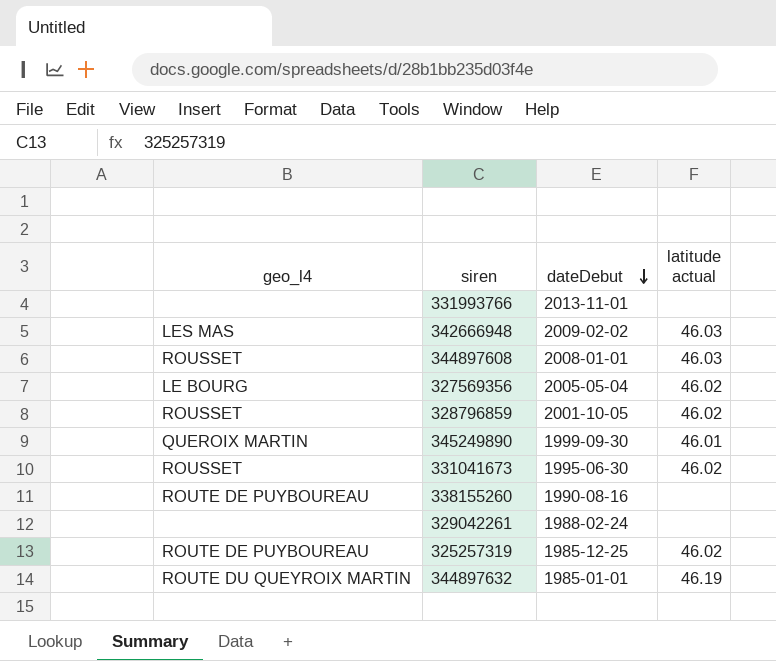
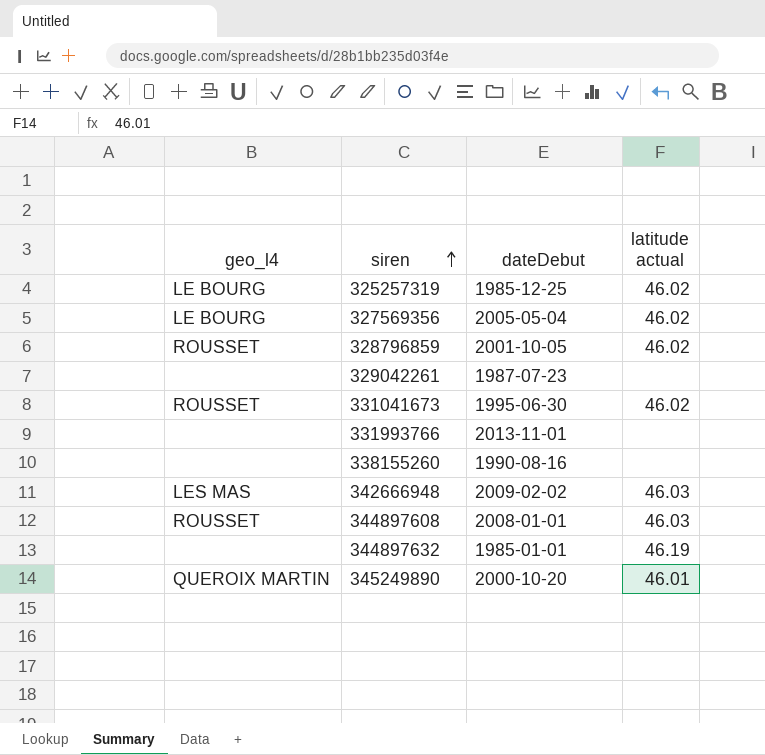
row order: dateDebut descending -> siren ascending
325257319 | geo_l4: ROUTE DE PUYBOUREAU -> LE BOURG
329042261 | dateDebut: 1988-02-24 -> 1987-07-23
338155260 | geo_l4: ROUTE DE PUYBOUREAU -> none
344897632 | geo_l4: ROUTE DU QUEYROIX MARTIN -> none
345249890 | dateDebut: 1999-09-30 -> 2000-10-20

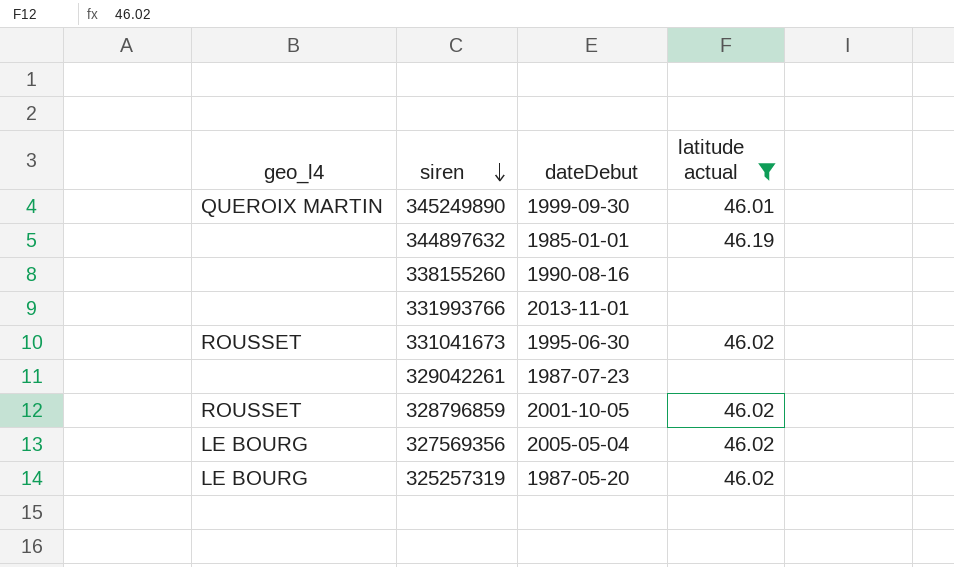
filter: none -> latitude actual != 46.03
row order: siren ascending -> siren descending
345249890 | dateDebut: 2000-10-20 -> 1999-09-30
325257319 | dateDebut: 1985-12-25 -> 1987-05-20

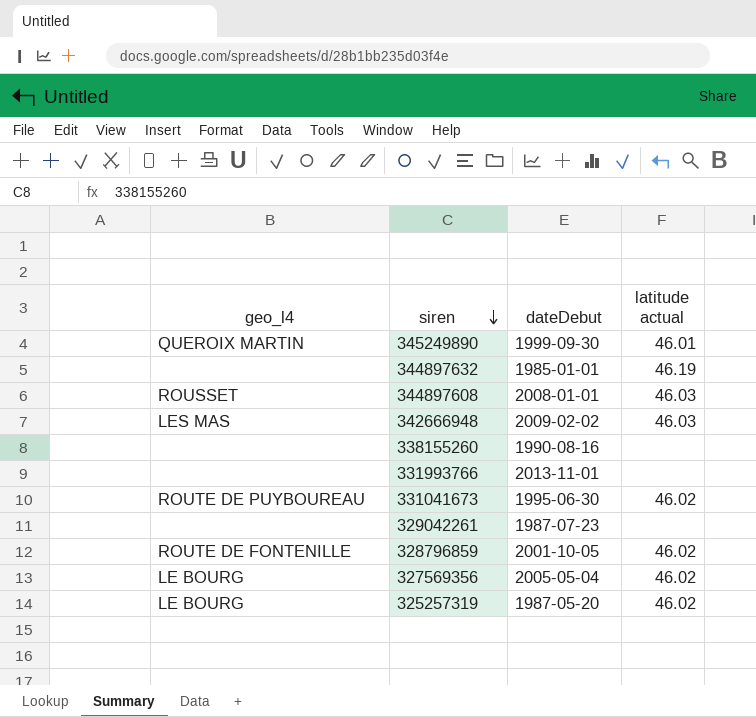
filter: latitude actual != 46.03 -> none
331041673 | geo_l4: ROUSSET -> ROUTE DE PUYBOUREAU
328796859 | geo_l4: ROUSSET -> ROUTE DE FONTENILLE

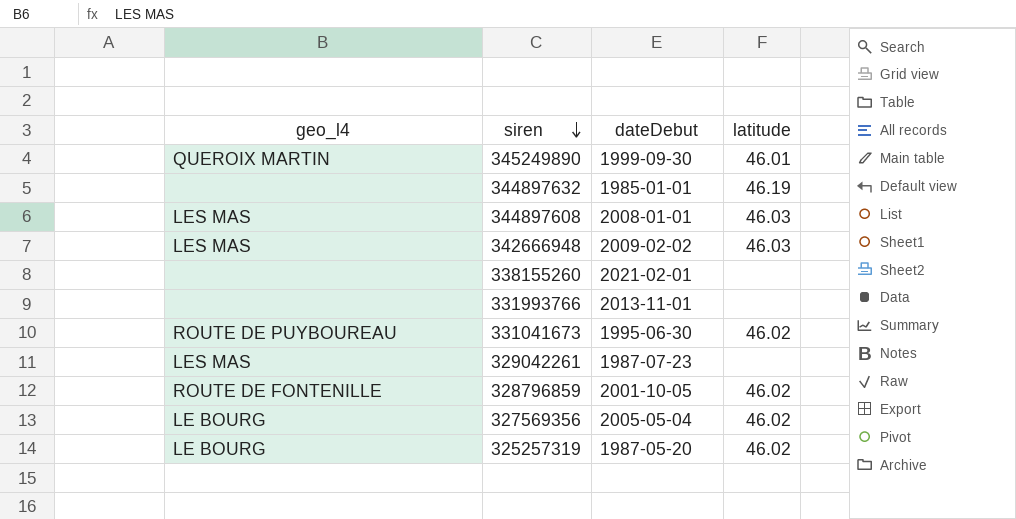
column name: latitude actual -> latitude
344897608 | geo_l4: ROUSSET -> LES MAS
338155260 | dateDebut: 1990-08-16 -> 2021-02-01
329042261 | geo_l4: none -> LES MAS

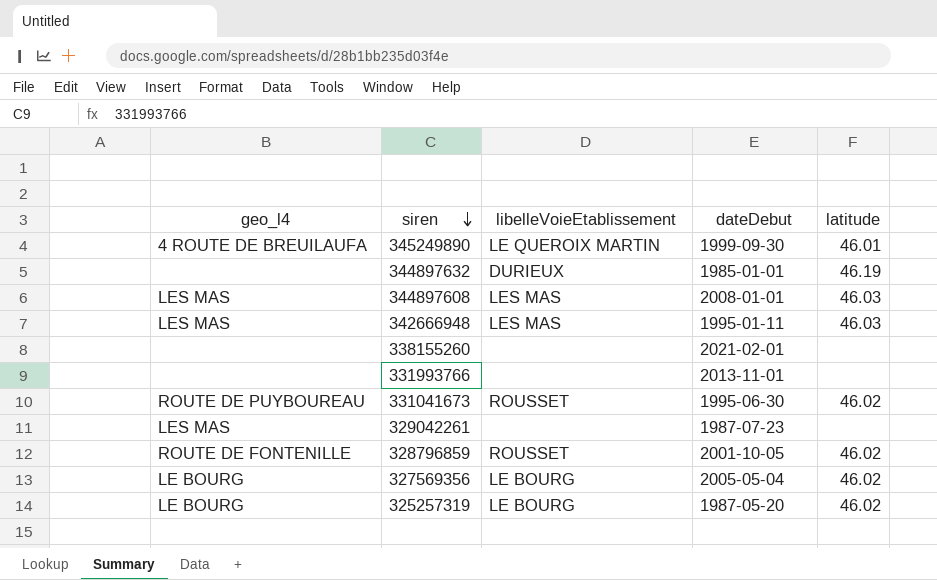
column libelleVoieEtablissement | position: none -> 3
345249890 | geo_l4: QUEROIX MARTIN -> 4 ROUTE DE BREUILAUFA
342666948 | dateDebut: 2009-02-02 -> 1995-01-11

